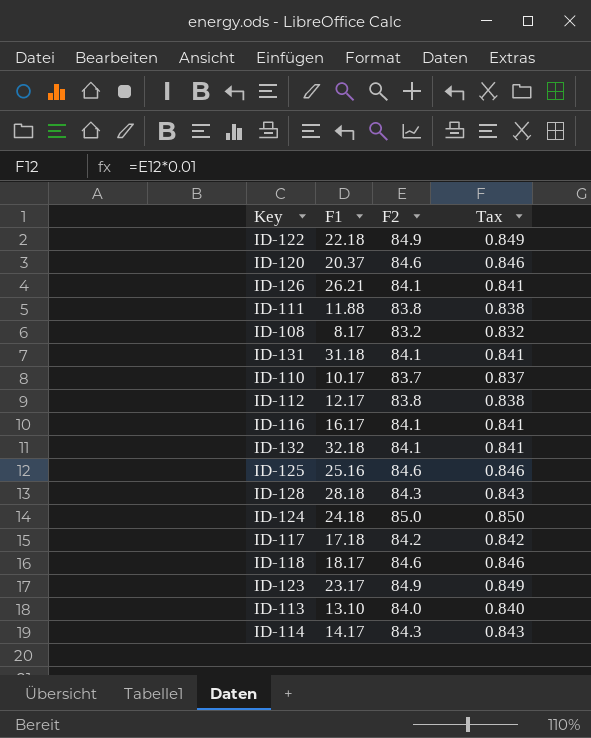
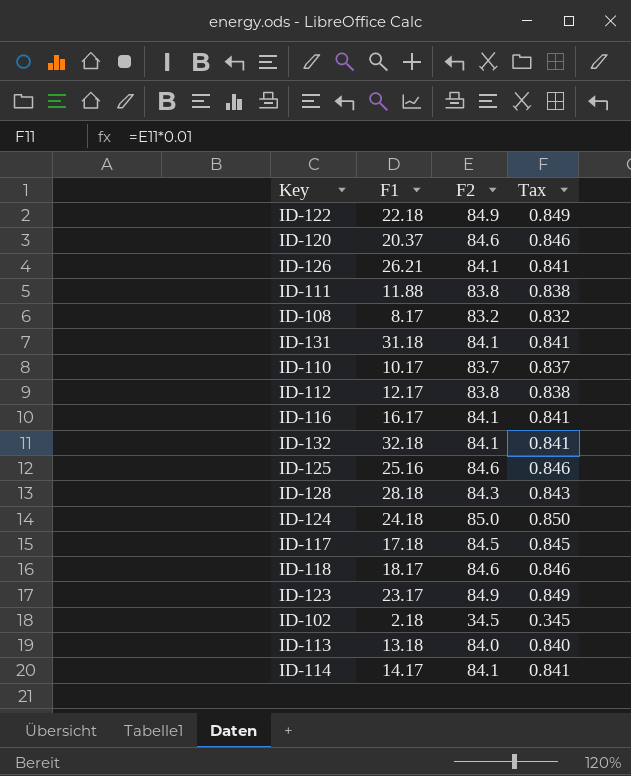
ID-117 | F2: 84.2 -> 84.5
ID-117 | Tax: 0.842 -> 0.845
row ID-102: none -> 2.18 | 34.5 | 0.345
ID-113 | F1: 13.10 -> 13.18
ID-114 | F2: 84.3 -> 84.1
ID-114 | Tax: 0.843 -> 0.841

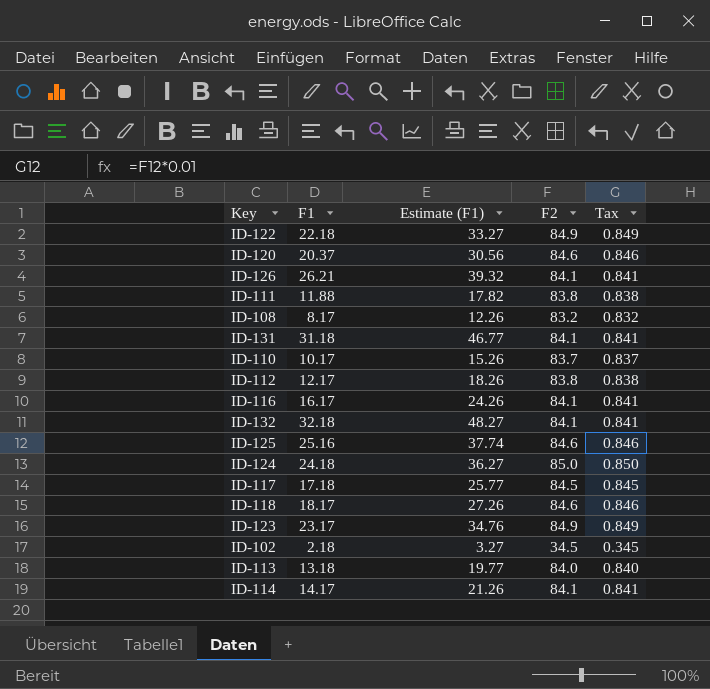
column Estimate (F1) | formula: none -> [F1] * 1.5
row ID-128: 28.18 | 84.3 | 0.843 -> none

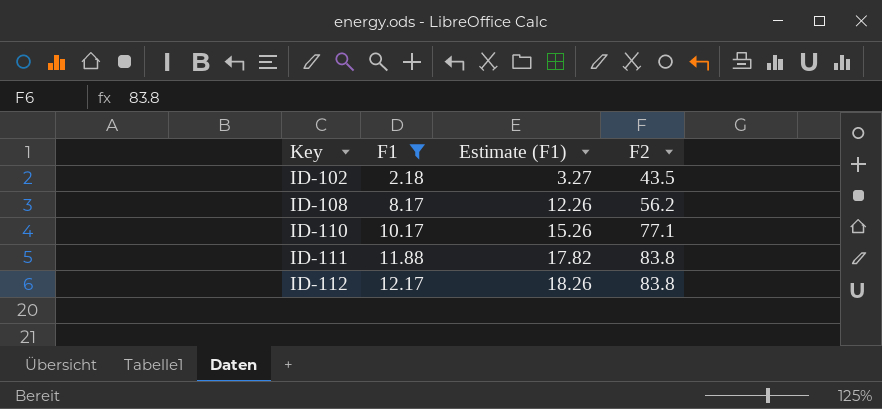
filter: none -> F1 <= 12.17
row order: none -> Key ascending
column Tax | formula: [F2] * 0.01 -> none
ID-102 | F2: 34.5 -> 43.5
ID-108 | F2: 83.2 -> 56.2
ID-110 | F2: 83.7 -> 77.1

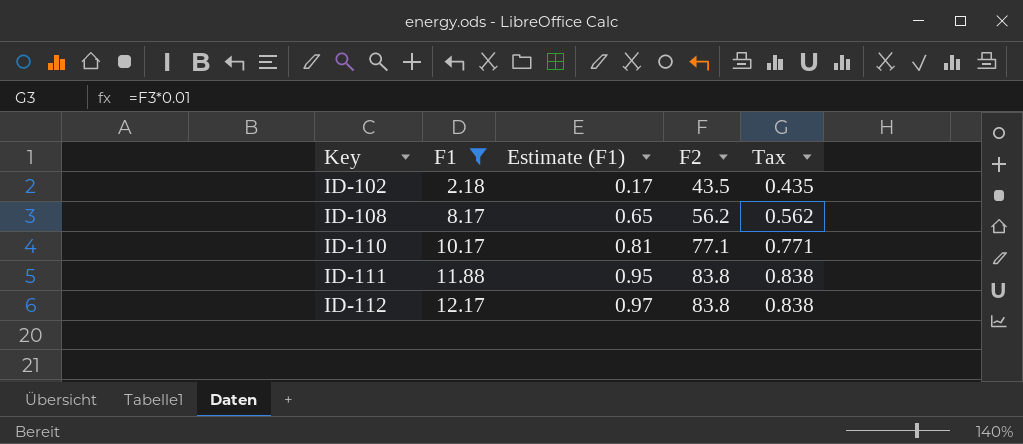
column Estimate (F1) | formula: [F1] * 1.5 -> [F1] * 0.08
column Tax | formula: none -> [F2] * 0.01

